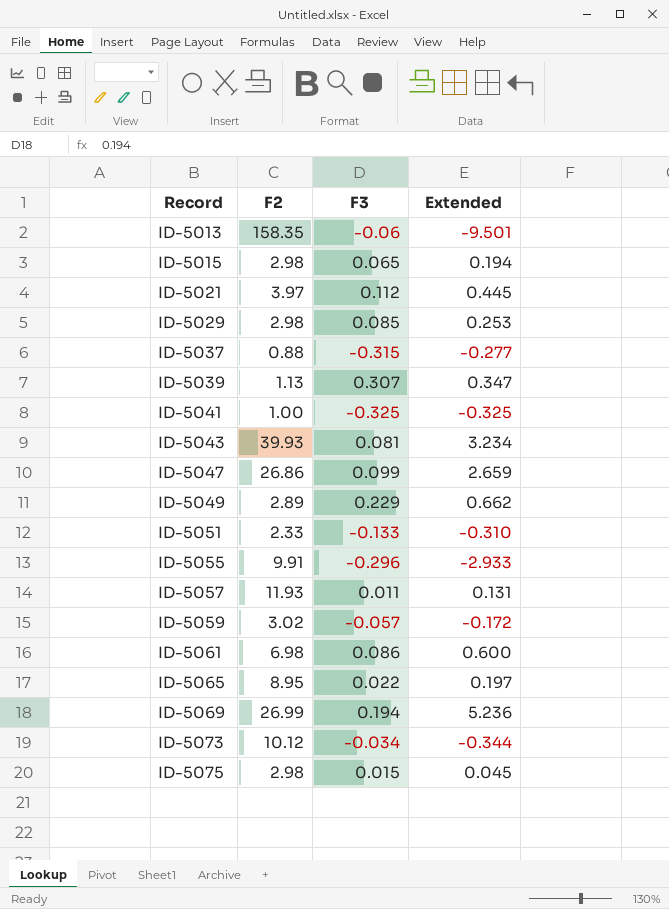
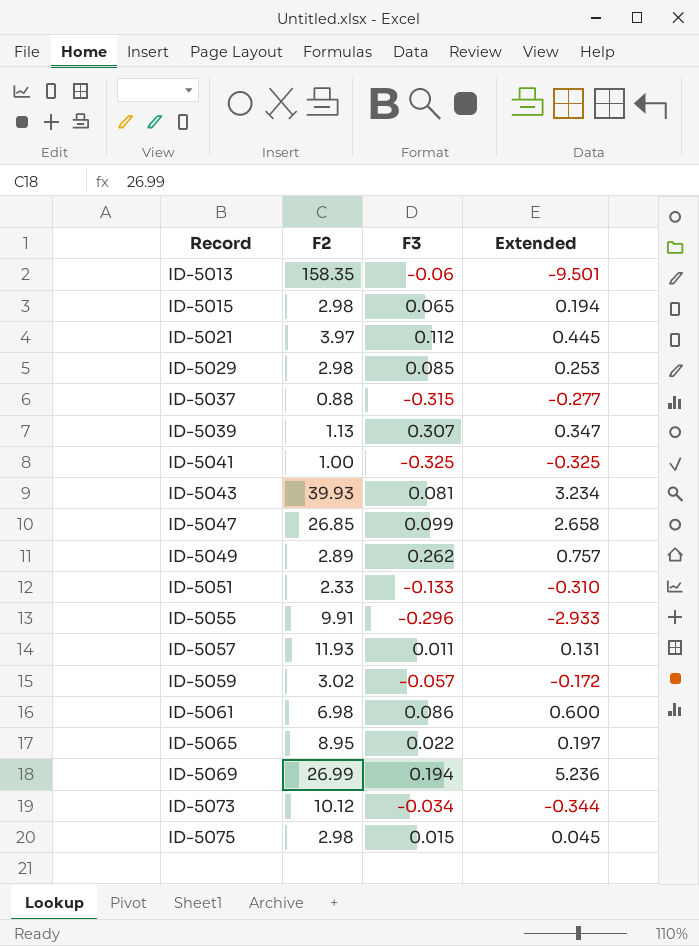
ID-5047 | F2: 26.86 -> 26.85
ID-5047 | Extended: 2.659 -> 2.658
ID-5049 | F3: 0.229 -> 0.262
ID-5049 | Extended: 0.662 -> 0.757

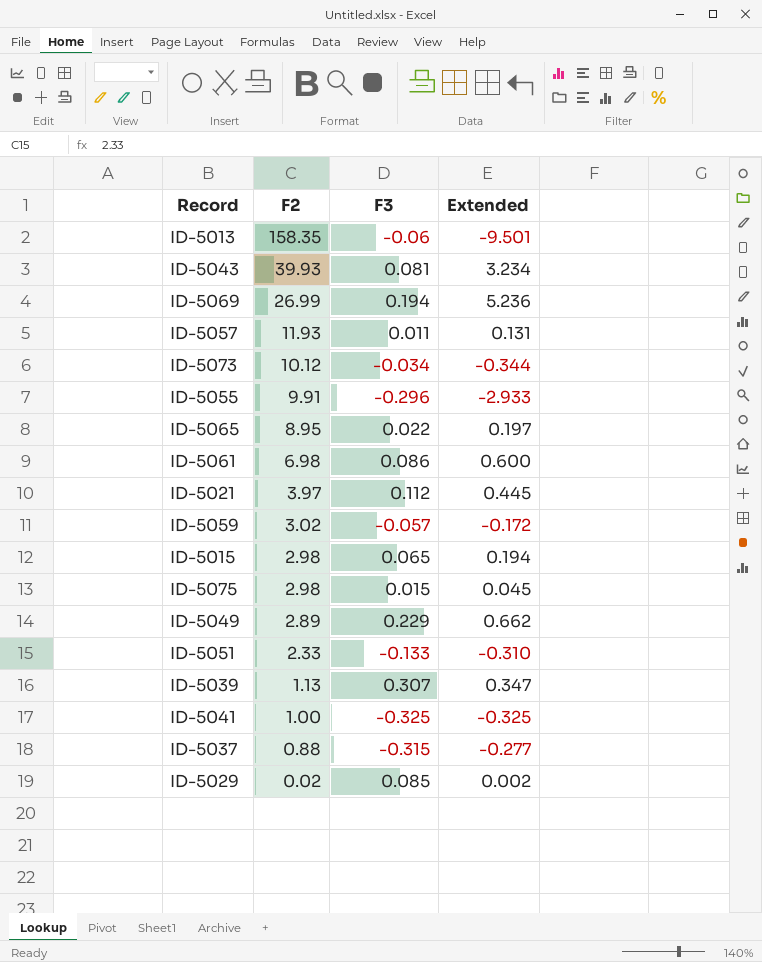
row order: Record ascending -> F2 descending
row ID-5047: 26.85 | 0.099 | 2.658 -> none
ID-5049 | F3: 0.262 -> 0.229
ID-5049 | Extended: 0.757 -> 0.662
ID-5029 | F2: 2.98 -> 0.02
ID-5029 | Extended: 0.253 -> 0.002

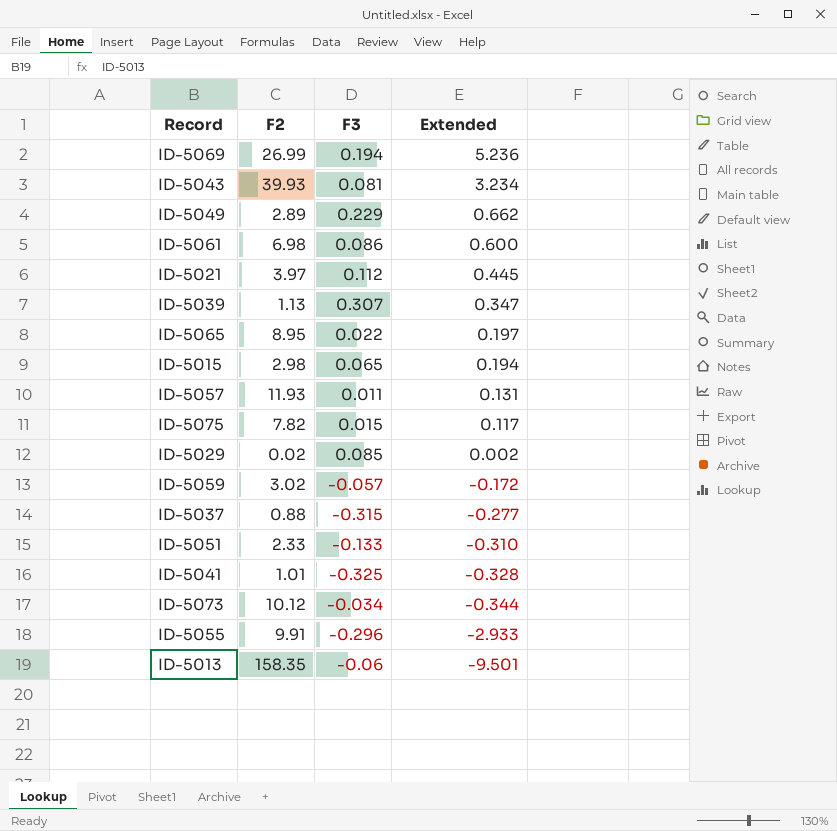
row order: F2 descending -> Extended descending
ID-5075 | F2: 2.98 -> 7.82
ID-5075 | Extended: 0.045 -> 0.117
ID-5041 | F2: 1.00 -> 1.01
ID-5041 | Extended: -0.325 -> -0.328

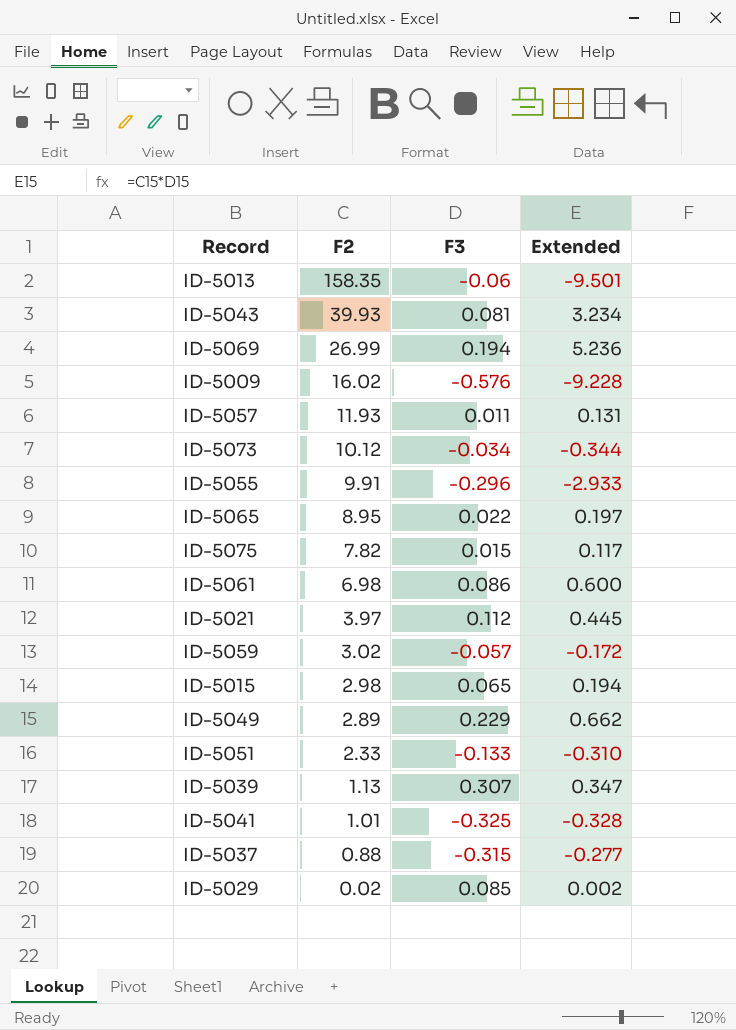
row order: Extended descending -> F2 descending
row ID-5009: none -> 16.02 | -0.576 | -9.228

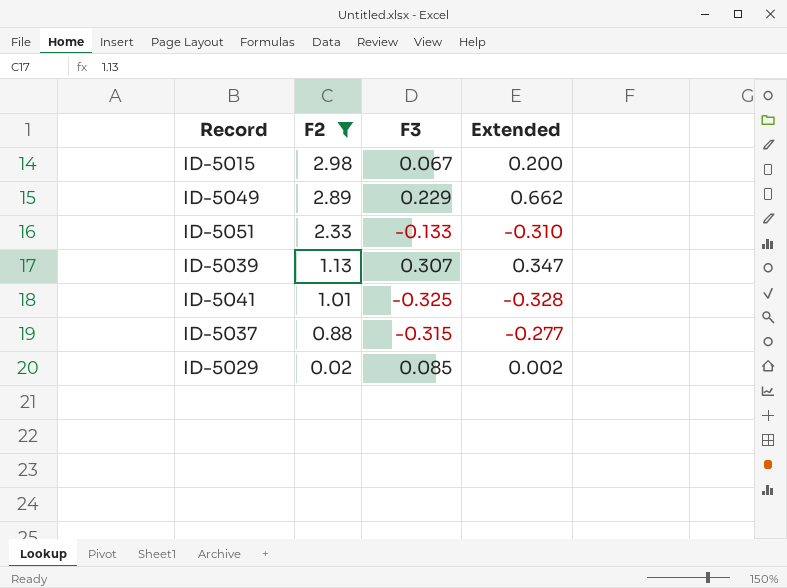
filter: none -> F2 <= 2.98
ID-5015 | F3: 0.065 -> 0.067
ID-5015 | Extended: 0.194 -> 0.200

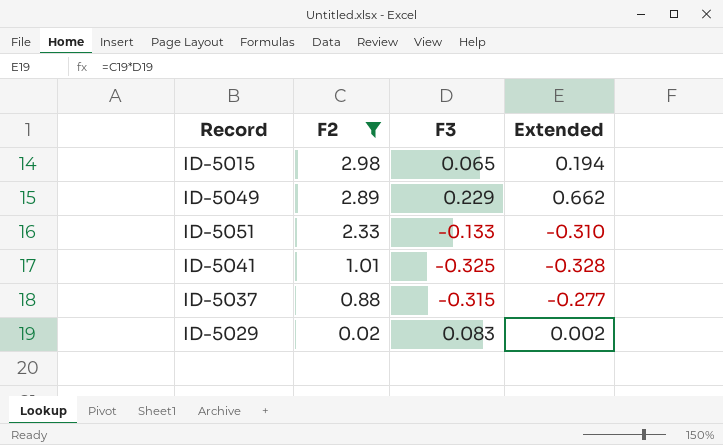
row ID-5039: 1.13 | 0.307 | 0.347 -> none
ID-5015 | F3: 0.067 -> 0.065
ID-5015 | Extended: 0.200 -> 0.194
ID-5029 | F3: 0.085 -> 0.083

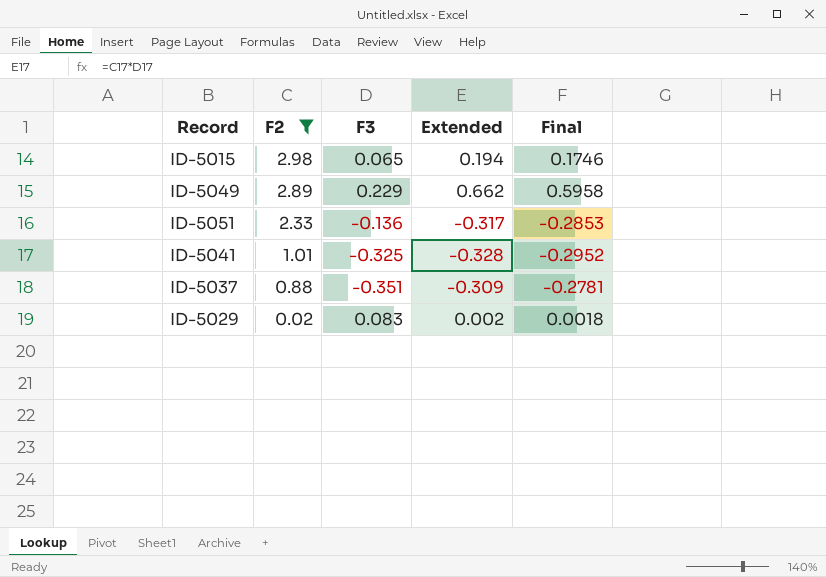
column Final | formula: none -> [Extended] * 0.9
ID-5051 | F3: -0.133 -> -0.136
ID-5051 | Extended: -0.310 -> -0.317
ID-5037 | F3: -0.315 -> -0.351
ID-5037 | Extended: -0.277 -> -0.309

